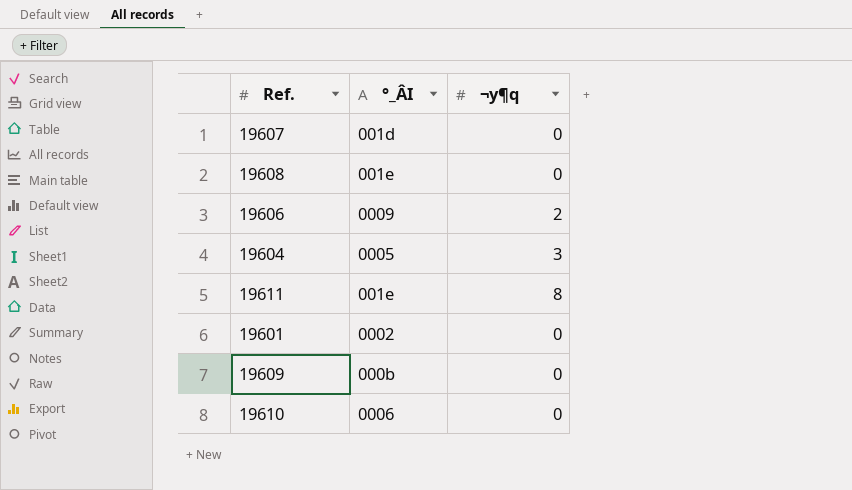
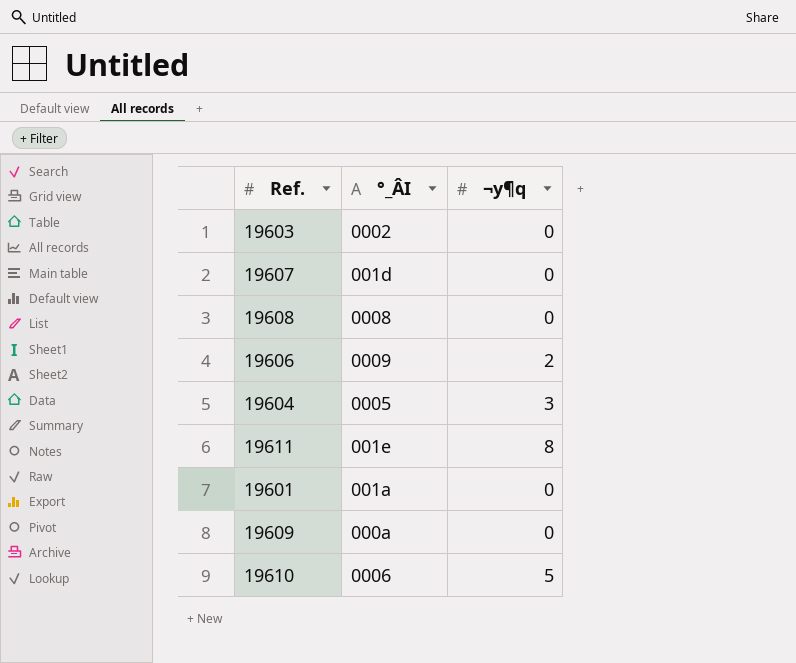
row 19603: none -> 0002 | 0
19608 | °_ÂI: 001e -> 0008
19601 | °_ÂI: 0002 -> 001a
19609 | °_ÂI: 000b -> 000a
19610 | ¬y¶q: 0 -> 5

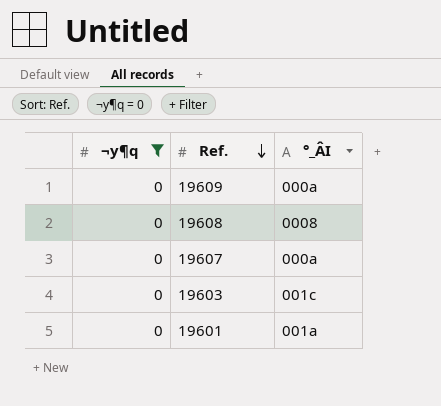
filter: none -> ¬y¶q = 0
row order: none -> Ref. descending
column ¬y¶q | position: 3 -> 1
19607 | °_ÂI: 001d -> 000a
19603 | °_ÂI: 0002 -> 001c

